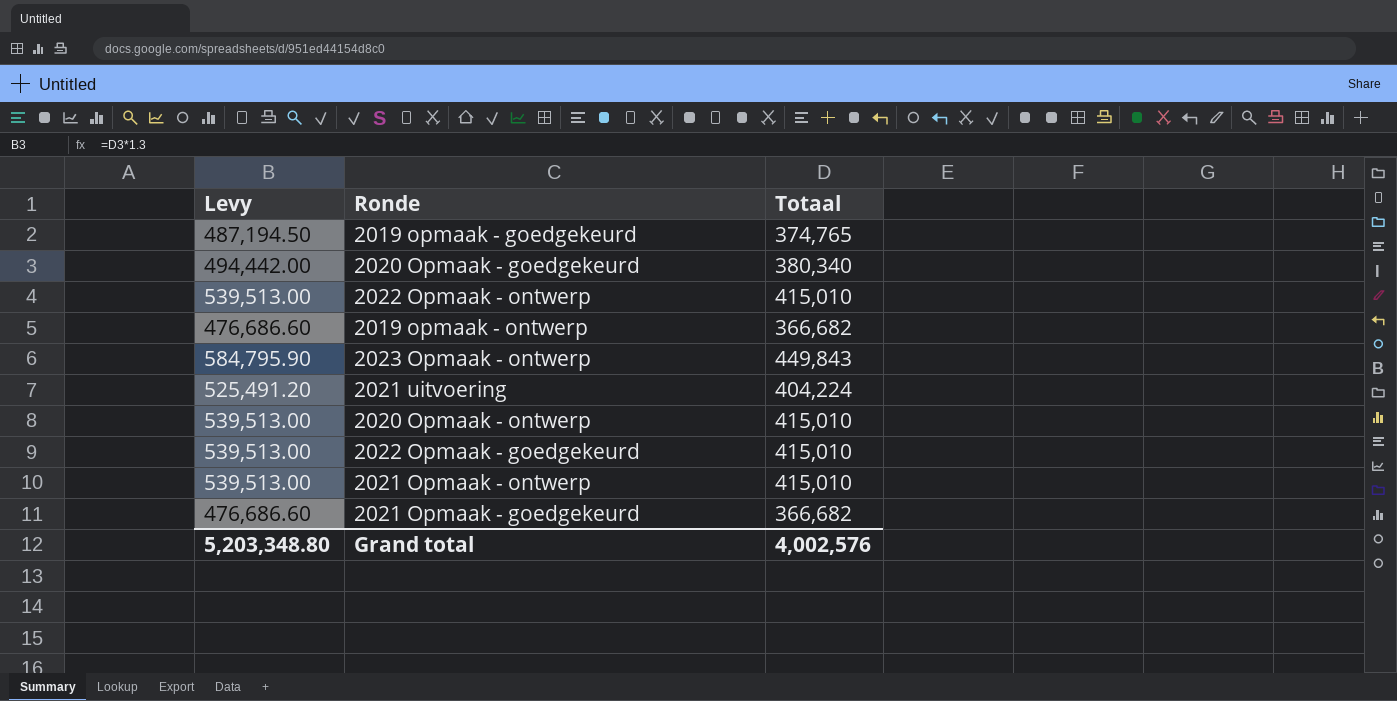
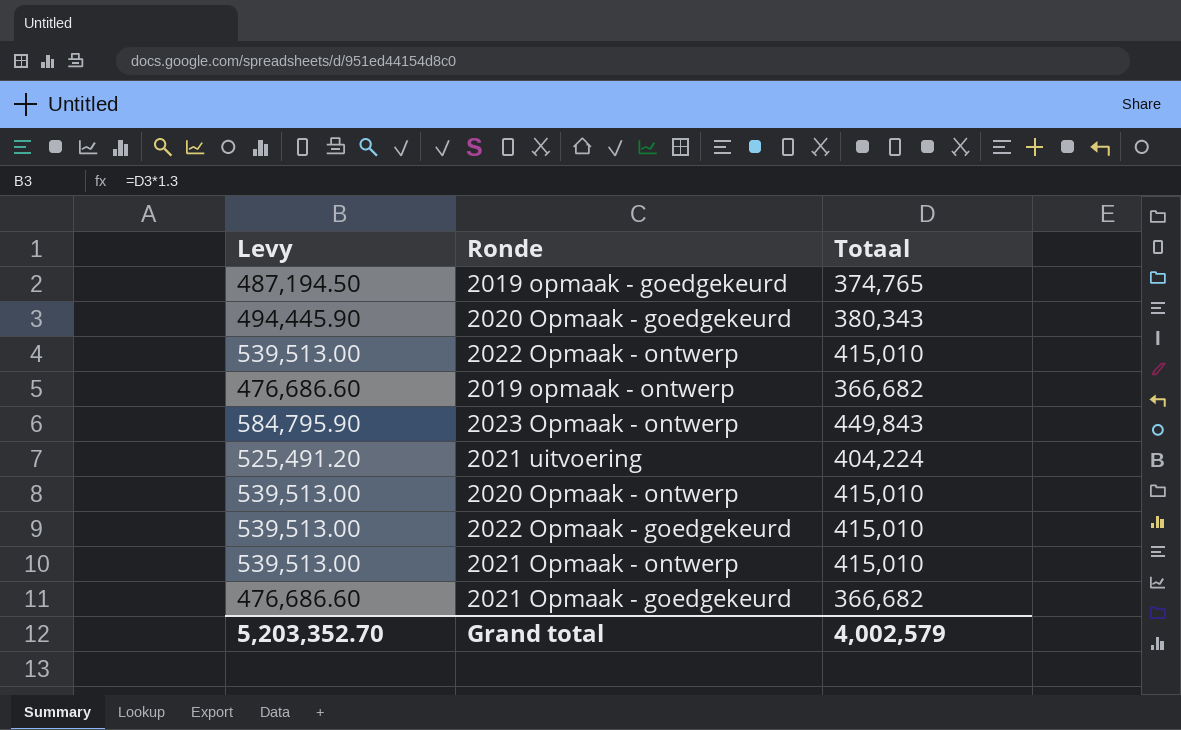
2020 Opmaak - goedgekeurd | Levy: 494,442.00 -> 494,445.90
2020 Opmaak - goedgekeurd | Totaal: 380,340 -> 380,343
Grand total | Levy: 5,203,348.80 -> 5,203,352.70
Grand total | Totaal: 4,002,576 -> 4,002,579

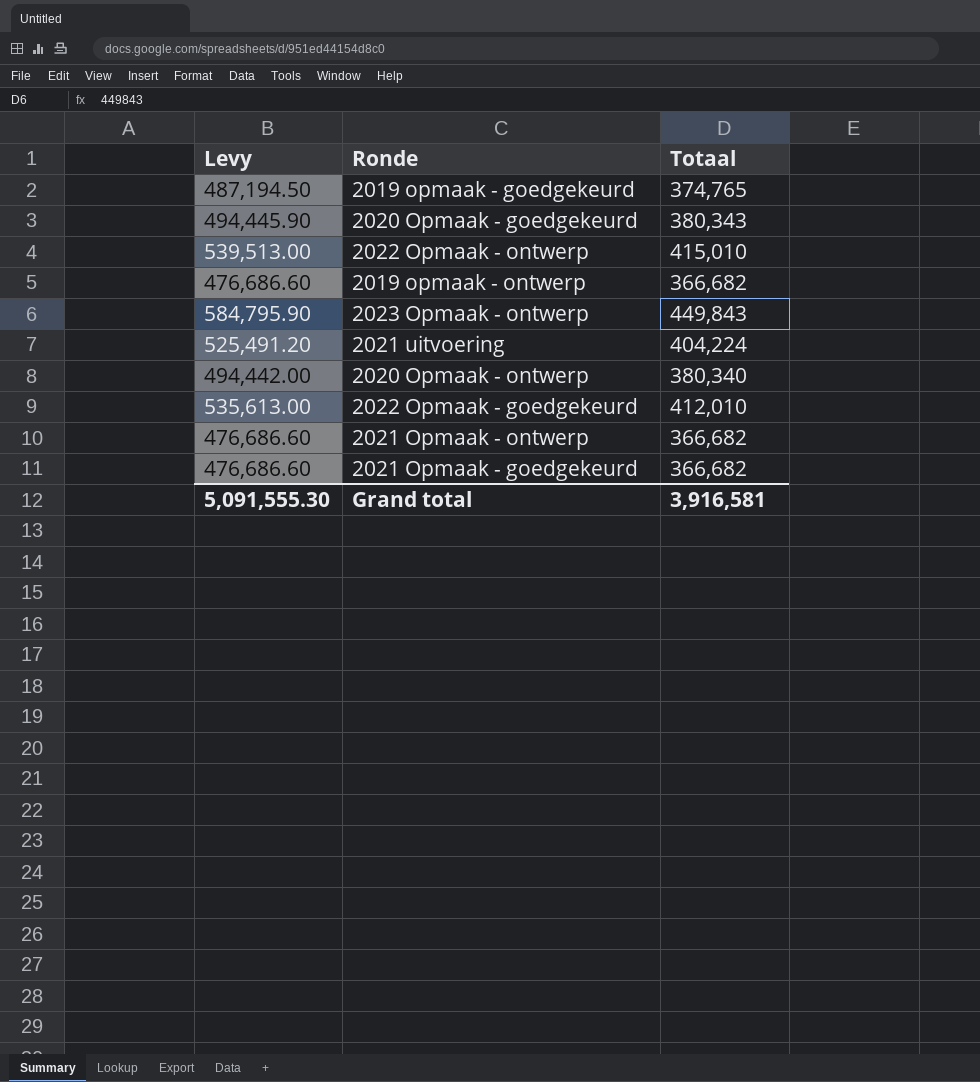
2020 Opmaak - ontwerp | Levy: 539,513.00 -> 494,442.00
2020 Opmaak - ontwerp | Totaal: 415,010 -> 380,340
2022 Opmaak - goedgekeurd | Levy: 539,513.00 -> 535,613.00
2022 Opmaak - goedgekeurd | Totaal: 415,010 -> 412,010
2021 Opmaak - ontwerp | Levy: 539,513.00 -> 476,686.60
2021 Opmaak - ontwerp | Totaal: 415,010 -> 366,682
Grand total | Levy: 5,203,352.70 -> 5,091,555.30
Grand total | Totaal: 4,002,579 -> 3,916,581

